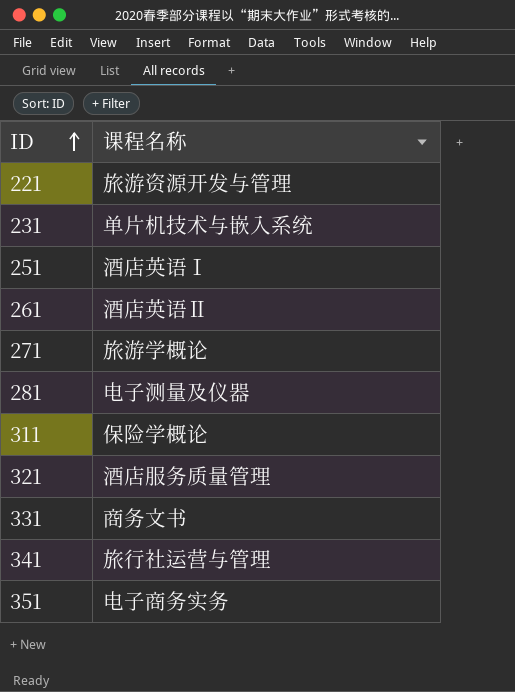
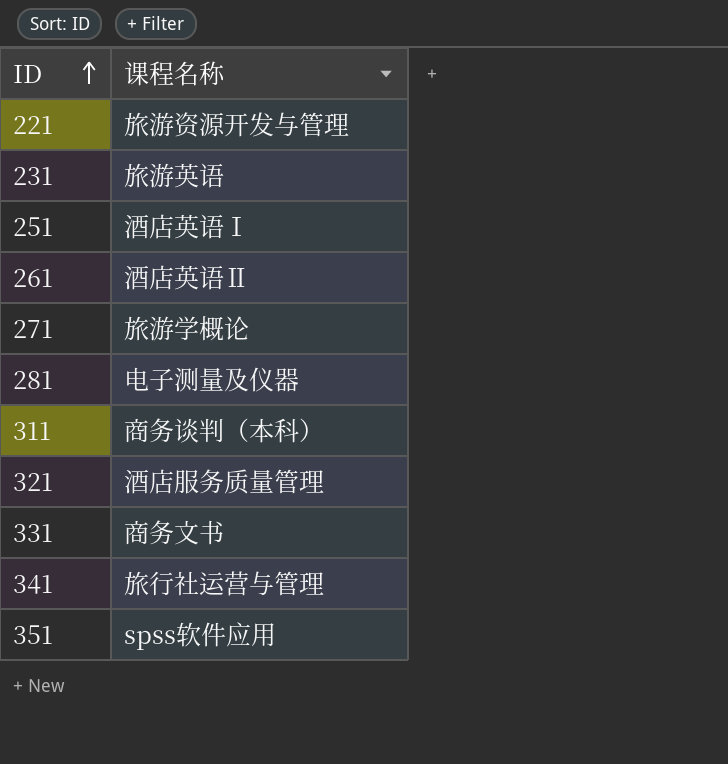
231 | 课程名称: 单片机技术与嵌入系统 -> 旅游英语
311 | 课程名称: 保险学概论 -> 商务谈判（本科）
351 | 课程名称: 电子商务实务 -> spss软件应用

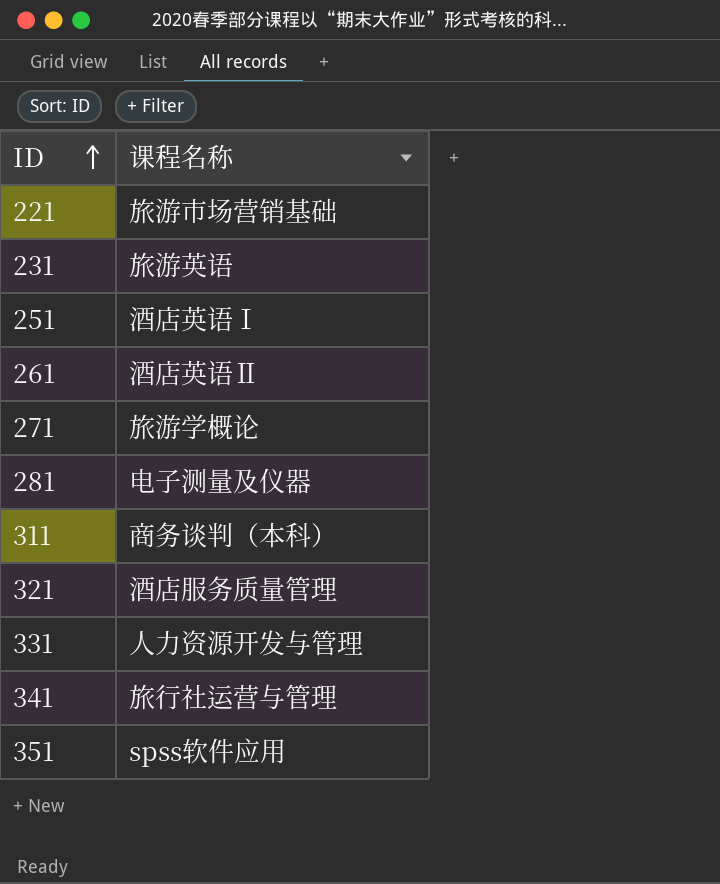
221 | 课程名称: 旅游资源开发与管理 -> 旅游市场营销基础
331 | 课程名称: 商务文书 -> 人力资源开发与管理

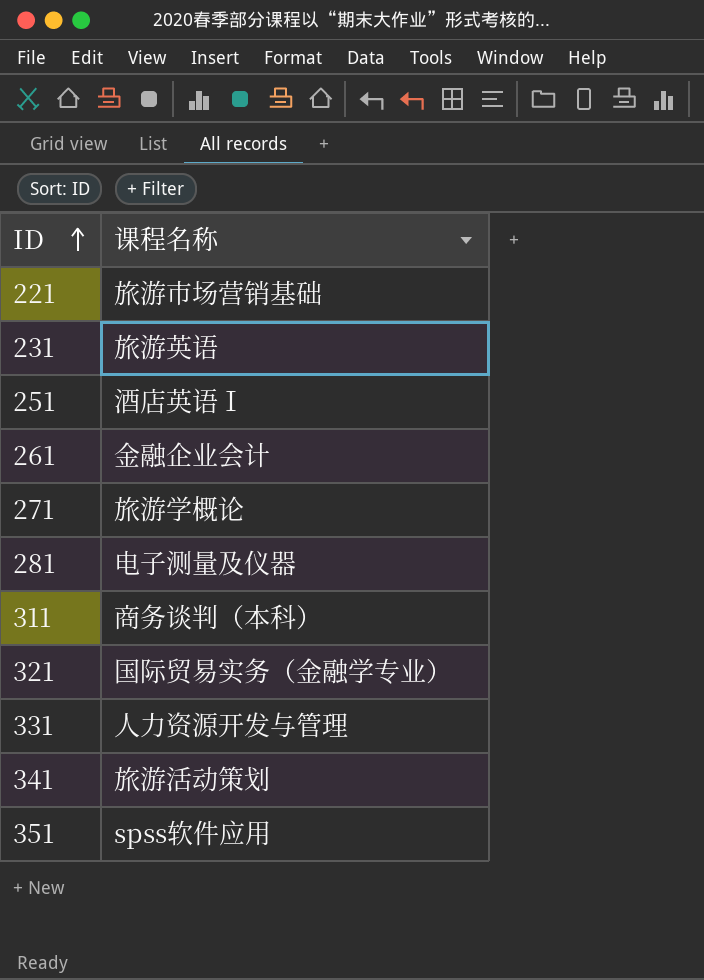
261 | 课程名称: 酒店英语Ⅱ -> 金融企业会计
321 | 课程名称: 酒店服务质量管理 -> 国际贸易实务（金融学专业）
341 | 课程名称: 旅行社运营与管理 -> 旅游活动策划

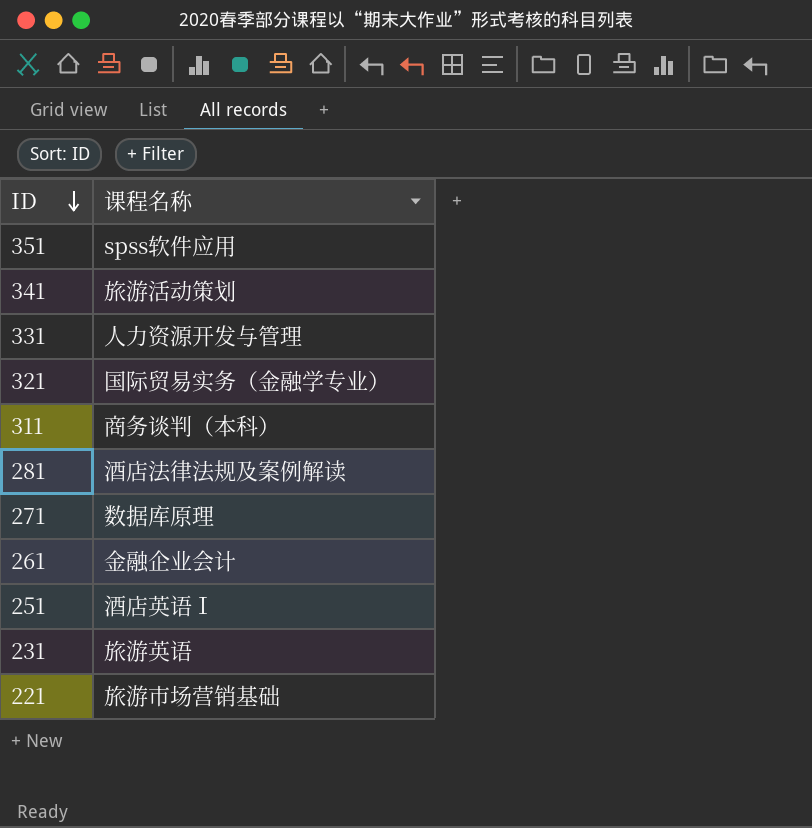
row order: ID ascending -> ID descending
281 | 课程名称: 电子测量及仪器 -> 酒店法律法规及案例解读
271 | 课程名称: 旅游学概论 -> 数据库原理

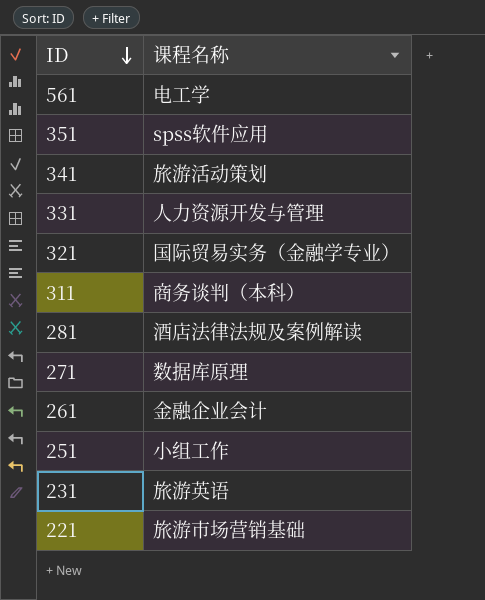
row 561: none -> 电工学
251 | 课程名称: 酒店英语Ⅰ -> 小组工作

